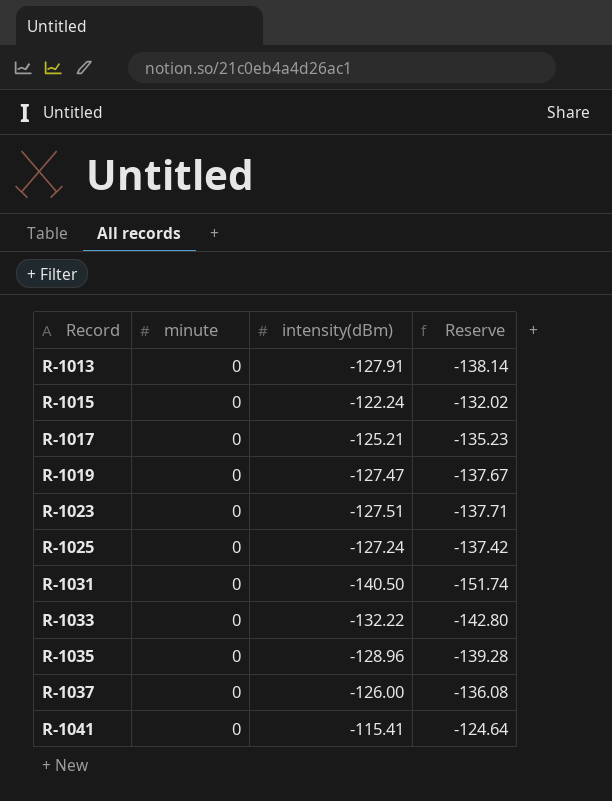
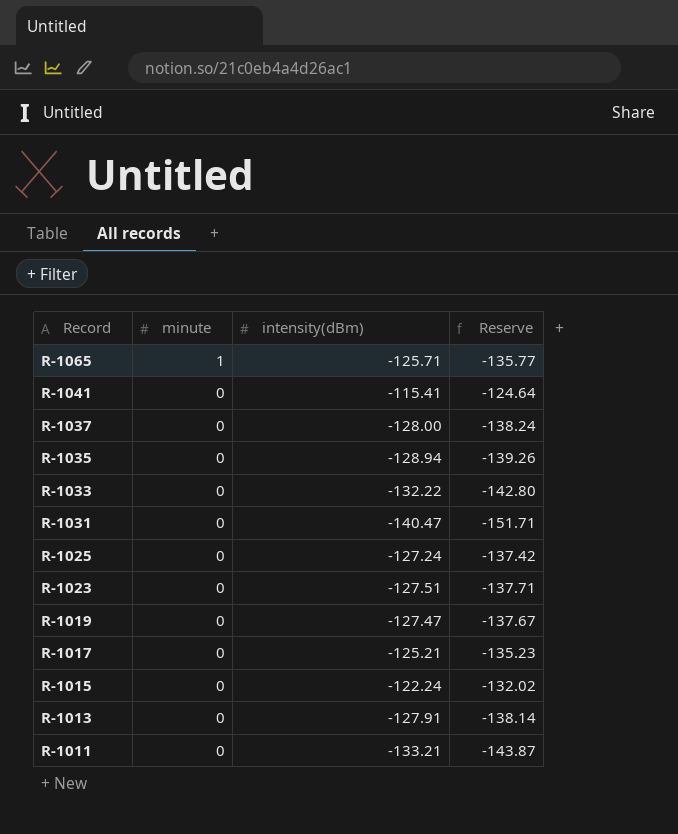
row order: Record ascending -> Record descending
row R-1065: none -> 1 | -125.71 | -135.77
R-1037 | intensity(dBm): -126.00 -> -128.00
R-1037 | Reserve: -136.08 -> -138.24
R-1035 | intensity(dBm): -128.96 -> -128.94
R-1035 | Reserve: -139.28 -> -139.26
R-1031 | intensity(dBm): -140.50 -> -140.47
R-1031 | Reserve: -151.74 -> -151.71
row R-1011: none -> 0 | -133.21 | -143.87

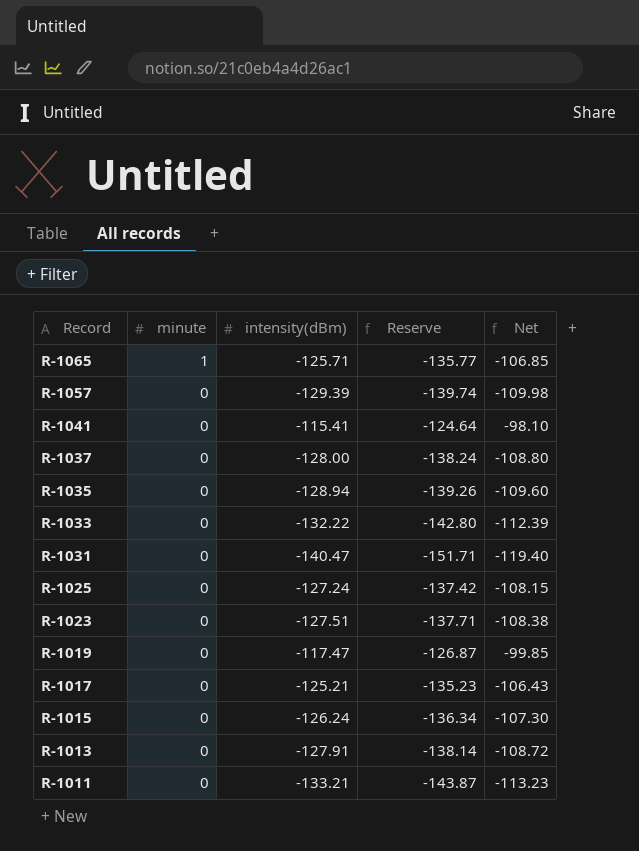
column Net | formula: none -> [intensity(dBm)] * 0.85
row R-1057: none -> 0 | -129.39 | -139.74 | -109.98
R-1019 | intensity(dBm): -127.47 -> -117.47
R-1019 | Reserve: -137.67 -> -126.87
R-1015 | intensity(dBm): -122.24 -> -126.24
R-1015 | Reserve: -132.02 -> -136.34

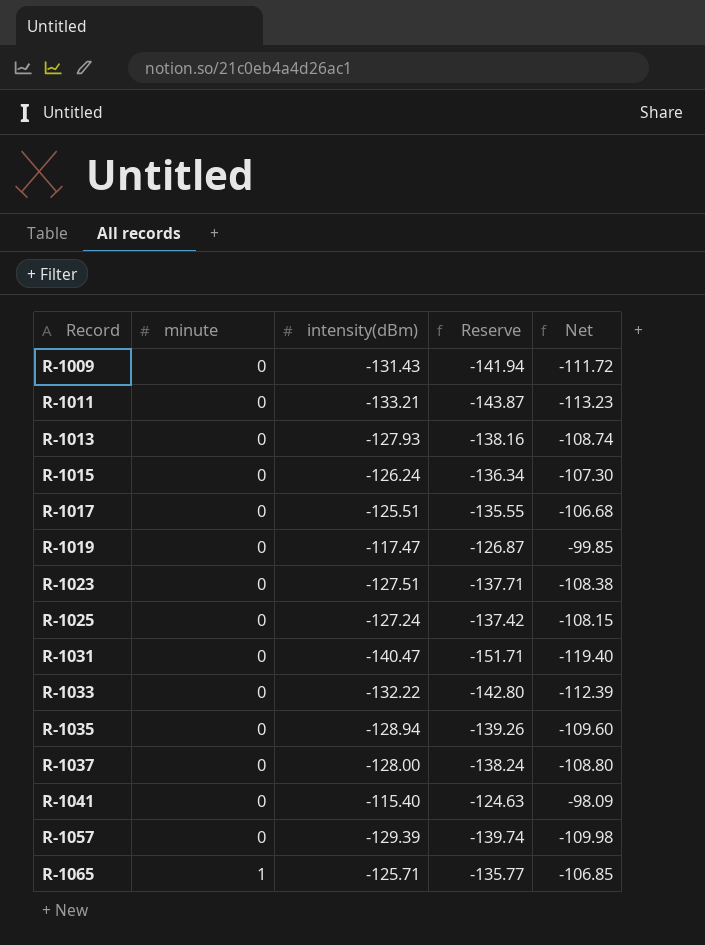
row order: Record descending -> Record ascending
row R-1009: none -> 0 | -131.43 | -141.94 | -111.72
R-1013 | intensity(dBm): -127.91 -> -127.93
R-1013 | Reserve: -138.14 -> -138.16
R-1013 | Net: -108.72 -> -108.74
R-1017 | intensity(dBm): -125.21 -> -125.51
R-1017 | Reserve: -135.23 -> -135.55
R-1017 | Net: -106.43 -> -106.68
R-1041 | intensity(dBm): -115.41 -> -115.40
R-1041 | Reserve: -124.64 -> -124.63
R-1041 | Net: -98.10 -> -98.09

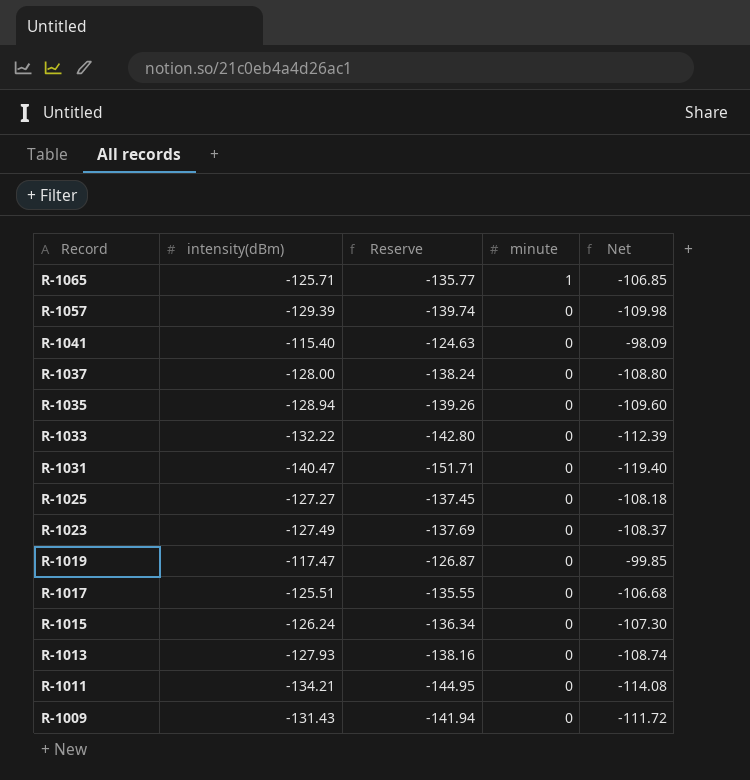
row order: Record ascending -> Record descending
column minute | position: 2 -> 4
R-1025 | intensity(dBm): -127.24 -> -127.27
R-1025 | Reserve: -137.42 -> -137.45
R-1025 | Net: -108.15 -> -108.18
R-1023 | intensity(dBm): -127.51 -> -127.49
R-1023 | Reserve: -137.71 -> -137.69
R-1023 | Net: -108.38 -> -108.37
R-1011 | intensity(dBm): -133.21 -> -134.21
R-1011 | Reserve: -143.87 -> -144.95
R-1011 | Net: -113.23 -> -114.08

